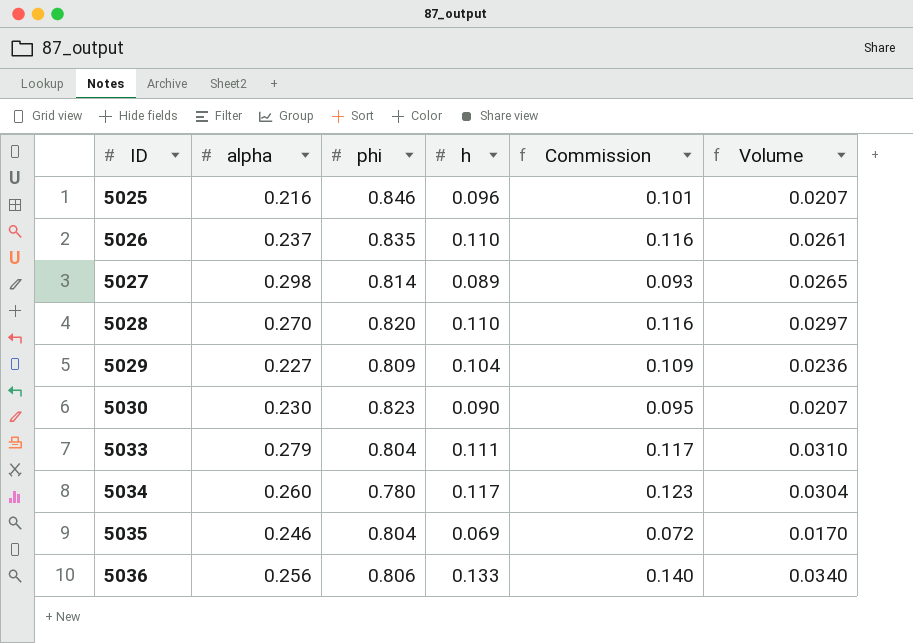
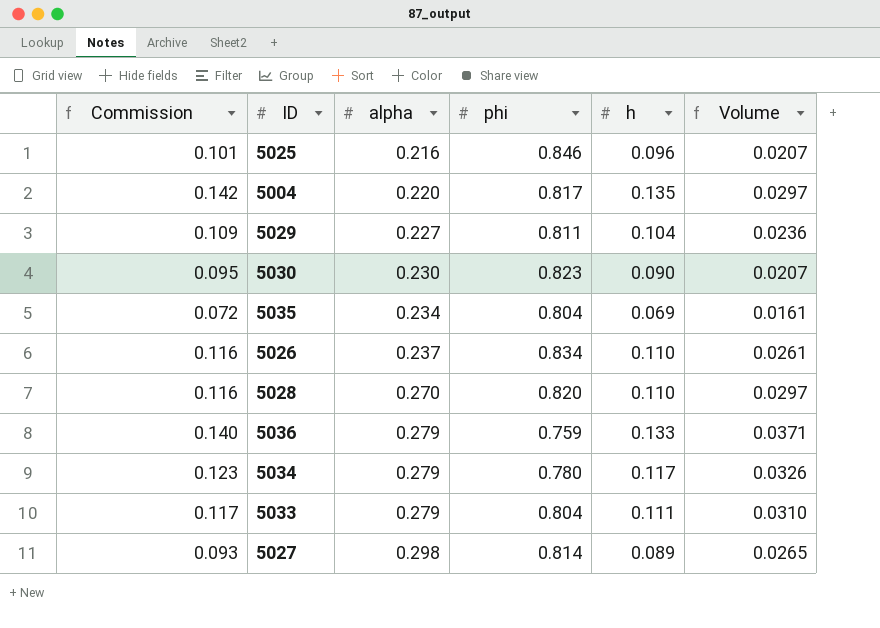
row order: ID ascending -> alpha ascending
column Commission | position: 5 -> 1
row 5004: none -> 0.142 | 0.220 | 0.817 | 0.135 | 0.0297
5029 | phi: 0.809 -> 0.811
5035 | alpha: 0.246 -> 0.234
5035 | Volume: 0.0170 -> 0.0161
5026 | phi: 0.835 -> 0.834
5036 | alpha: 0.256 -> 0.279
5036 | phi: 0.806 -> 0.759
5036 | Volume: 0.0340 -> 0.0371
5034 | alpha: 0.260 -> 0.279
5034 | Volume: 0.0304 -> 0.0326

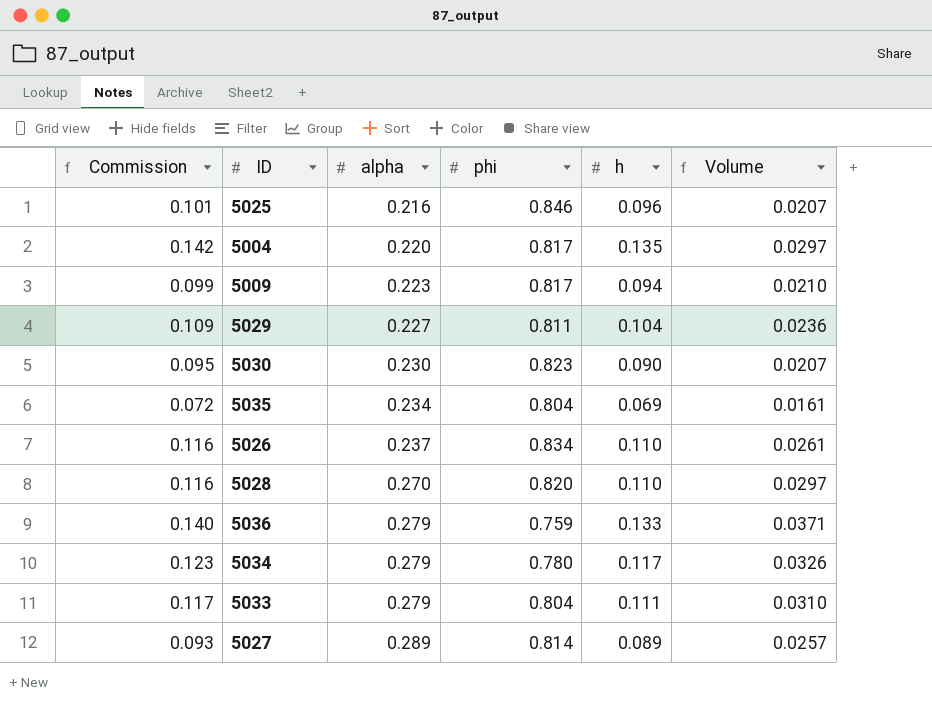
row 5009: none -> 0.099 | 0.223 | 0.817 | 0.094 | 0.0210
5027 | alpha: 0.298 -> 0.289
5027 | Volume: 0.0265 -> 0.0257

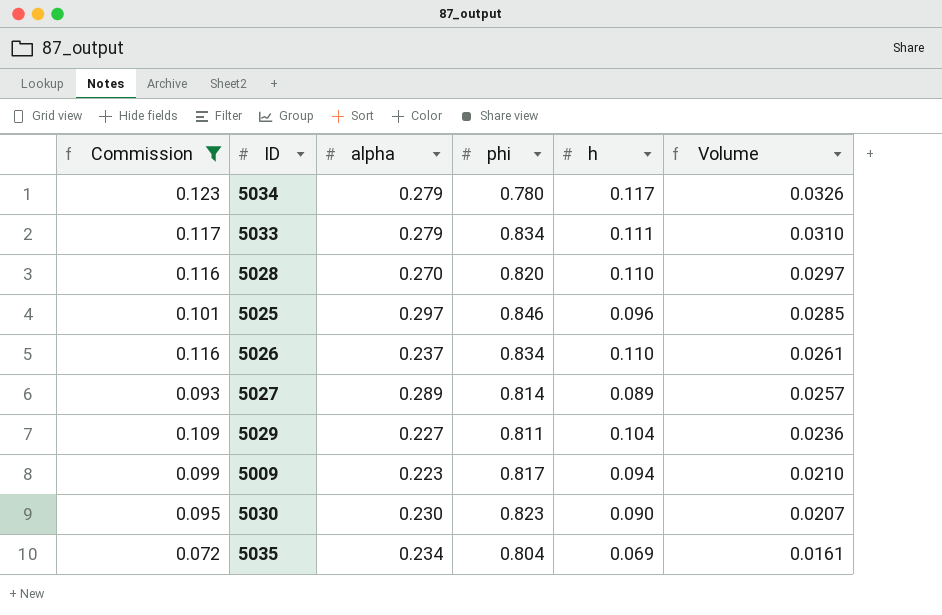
filter: none -> Commission <= 0.123
row order: alpha ascending -> Volume descending
5033 | phi: 0.804 -> 0.834
5025 | alpha: 0.216 -> 0.297
5025 | Volume: 0.0207 -> 0.0285

